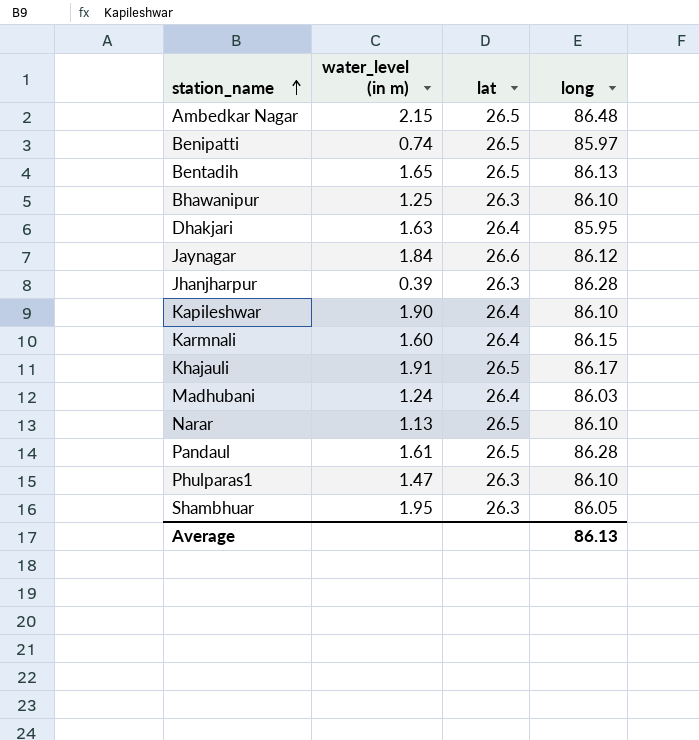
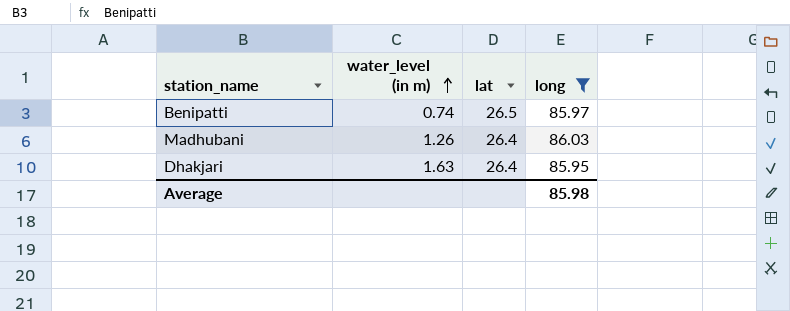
filter: none -> long <= 86.03
row order: station_name ascending -> water_level (in m) ascending
Madhubani | water_level (in m): 1.24 -> 1.26
Average | long: 86.13 -> 85.98

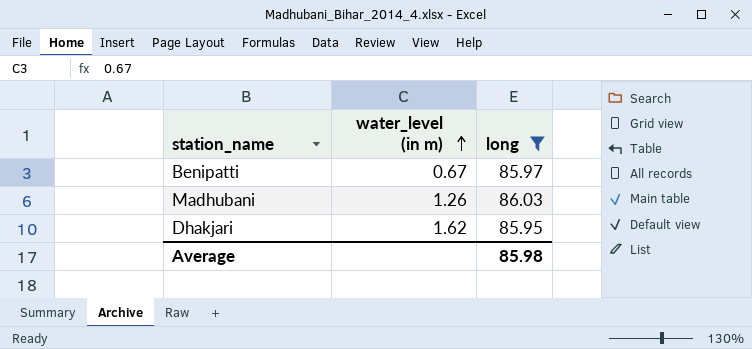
column lat | position: 3 -> none
Benipatti | water_level (in m): 0.74 -> 0.67
Dhakjari | water_level (in m): 1.63 -> 1.62

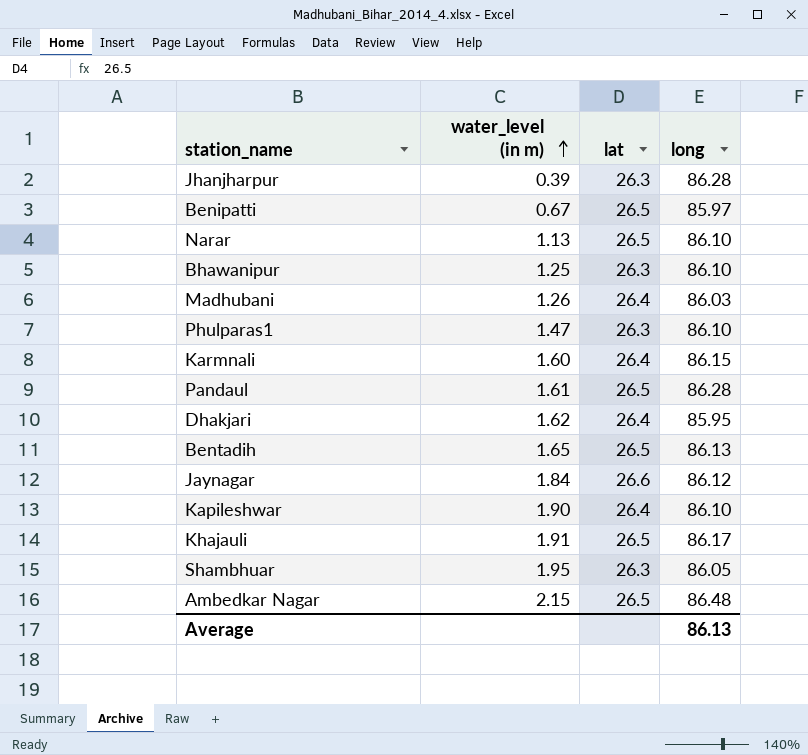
filter: long <= 86.03 -> none
column lat | position: none -> 3
Average | long: 85.98 -> 86.13

